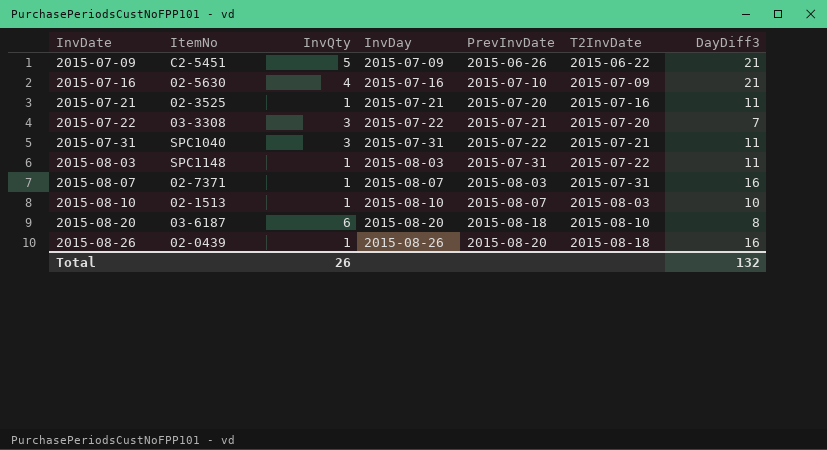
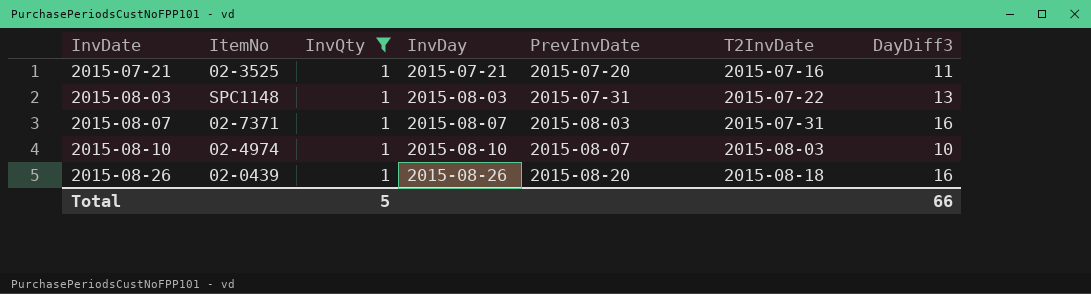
filter: none -> InvQty = 1
2015-08-03 | DayDiff3: 11 -> 13
2015-08-10 | ItemNo: 02-1513 -> 02-4974
Total | InvQty: 26 -> 5
Total | DayDiff3: 132 -> 66

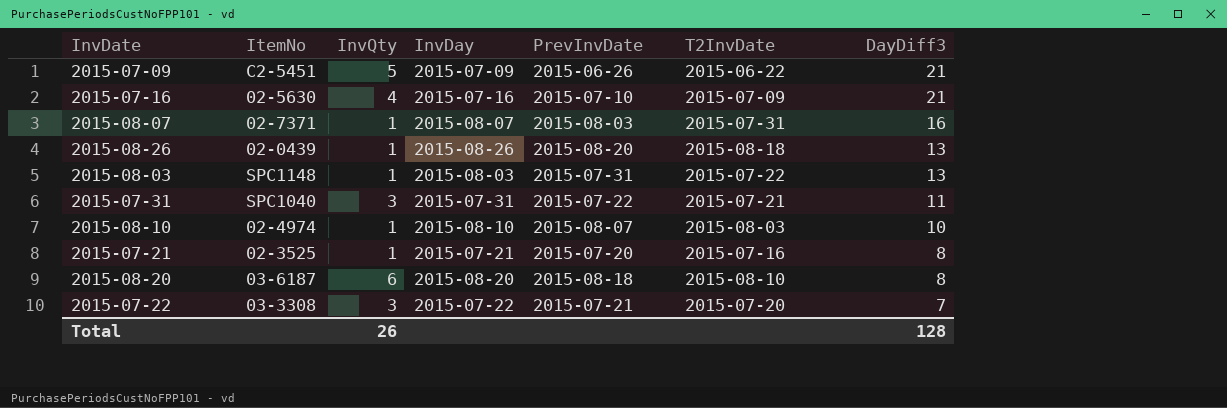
filter: InvQty = 1 -> none
row order: InvDate ascending -> DayDiff3 descending
2015-08-26 | DayDiff3: 16 -> 13
2015-07-21 | DayDiff3: 11 -> 8
Total | InvQty: 5 -> 26
Total | DayDiff3: 66 -> 128

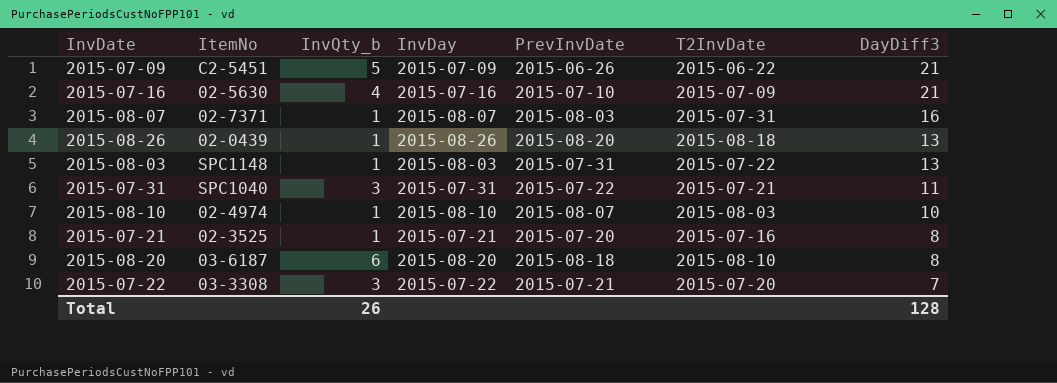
column name: InvQty -> InvQty_b

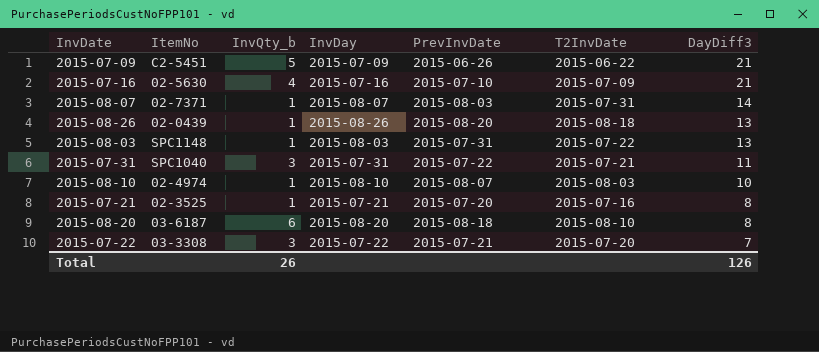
2015-08-07 | DayDiff3: 16 -> 14
Total | DayDiff3: 128 -> 126

